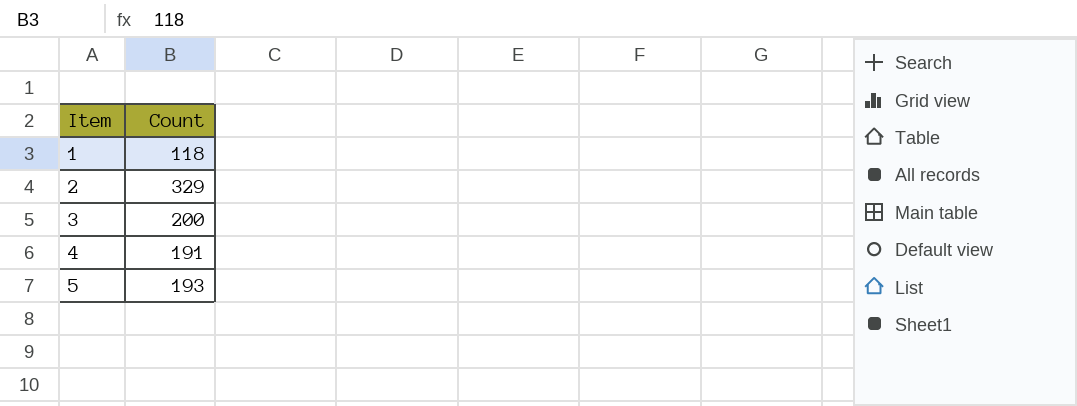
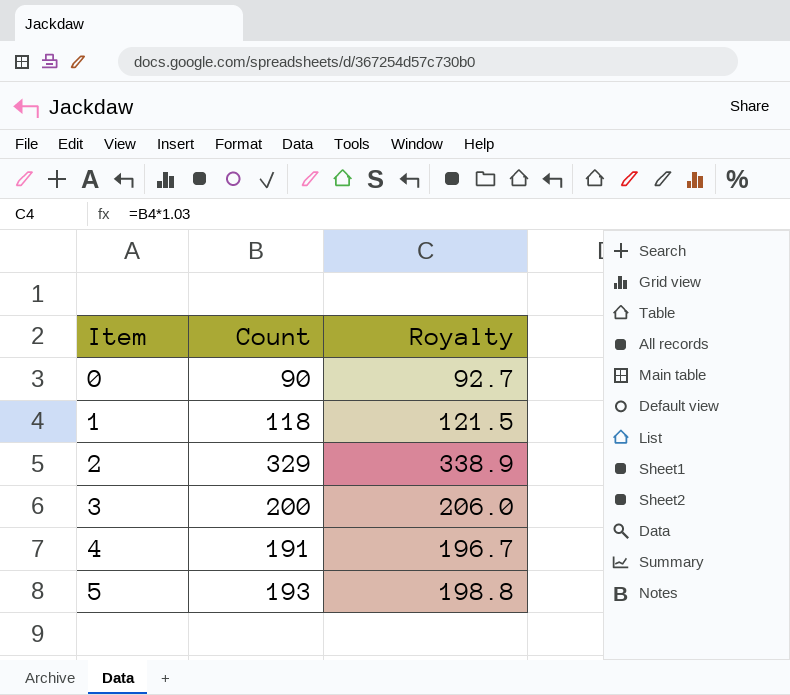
column Royalty | formula: none -> [Count] * 1.03
row 0: none -> 90 | 92.7

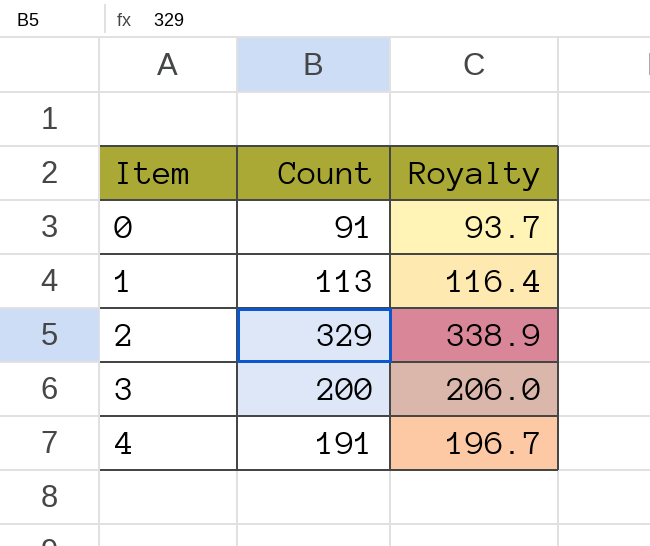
row 5: 193 | 198.8 -> none
0 | Count: 90 -> 91
0 | Royalty: 92.7 -> 93.7
1 | Count: 118 -> 113
1 | Royalty: 121.5 -> 116.4

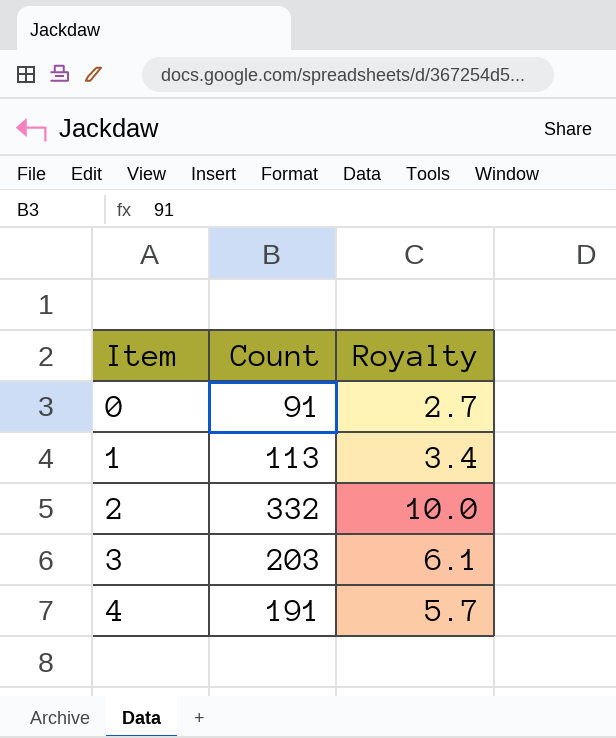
column Royalty | formula: [Count] * 1.03 -> [Count] * 0.03
2 | Count: 329 -> 332
3 | Count: 200 -> 203

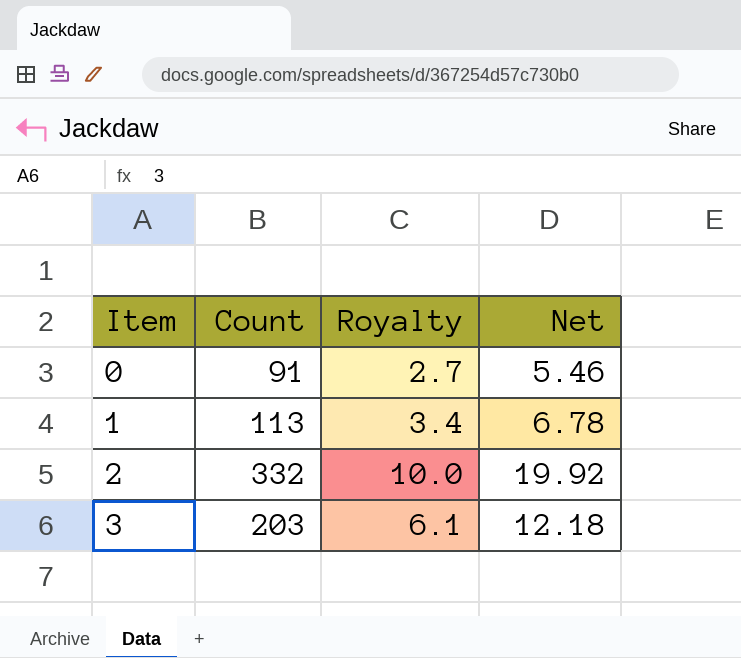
column Net | formula: none -> [Count] * 0.06
row 4: 191 | 5.7 -> none

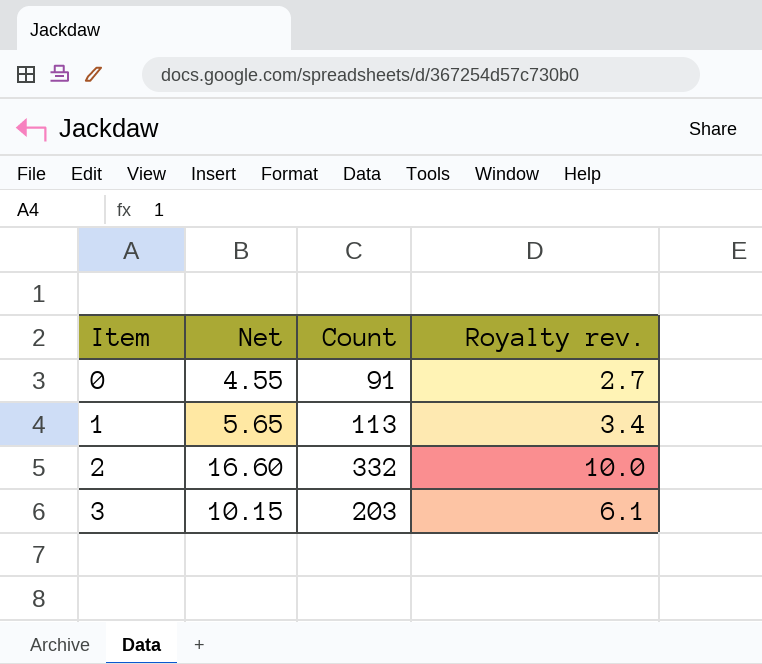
column Net | formula: [Count] * 0.06 -> [Count] * 0.05
column Net | position: 4 -> 2
column name: Royalty -> Royalty rev.

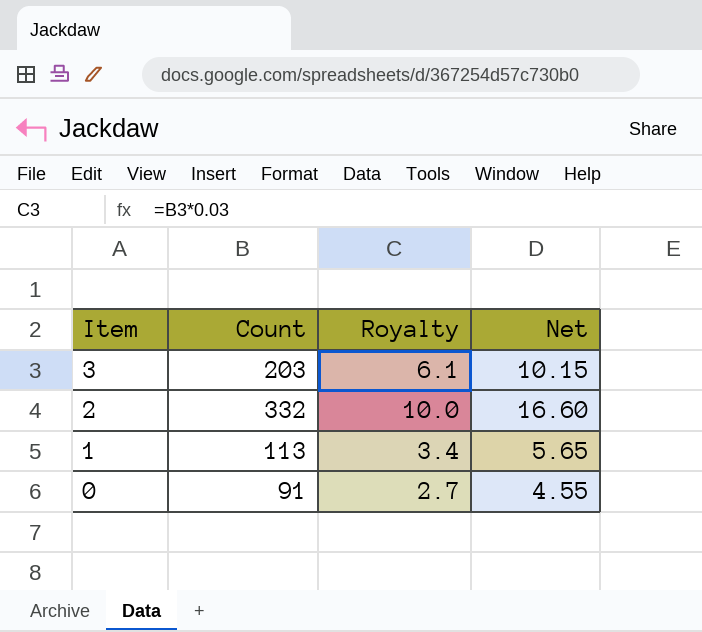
row order: Item ascending -> Item descending
column name: Royalty rev. -> Royalty
column Net | position: 2 -> 4

